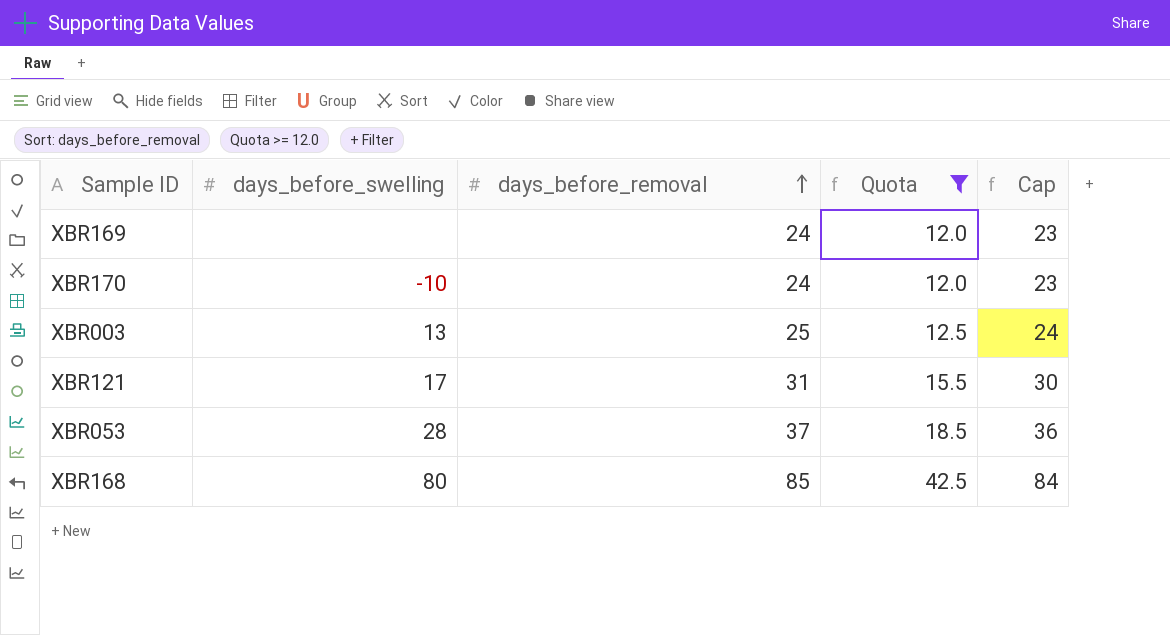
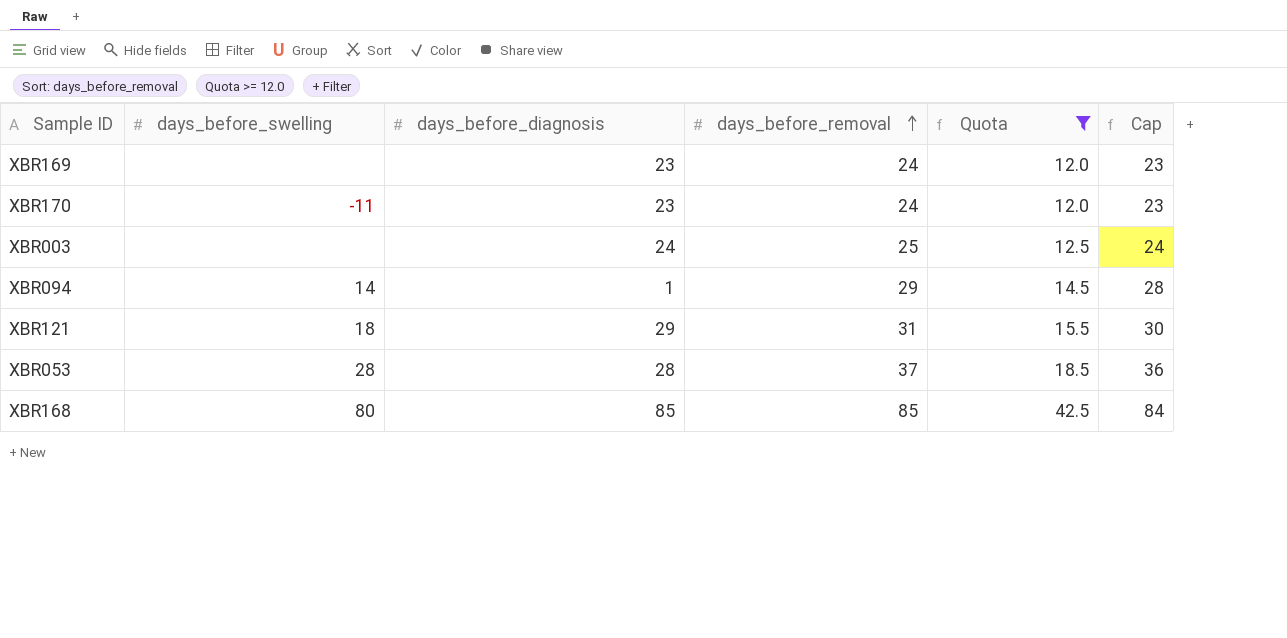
column days_before_diagnosis | position: none -> 3
XBR170 | days_before_swelling: -10 -> -11
XBR003 | days_before_swelling: 13 -> none
row XBR094: none -> 14 | 1 | 29 | 14.5 | 28
XBR121 | days_before_swelling: 17 -> 18

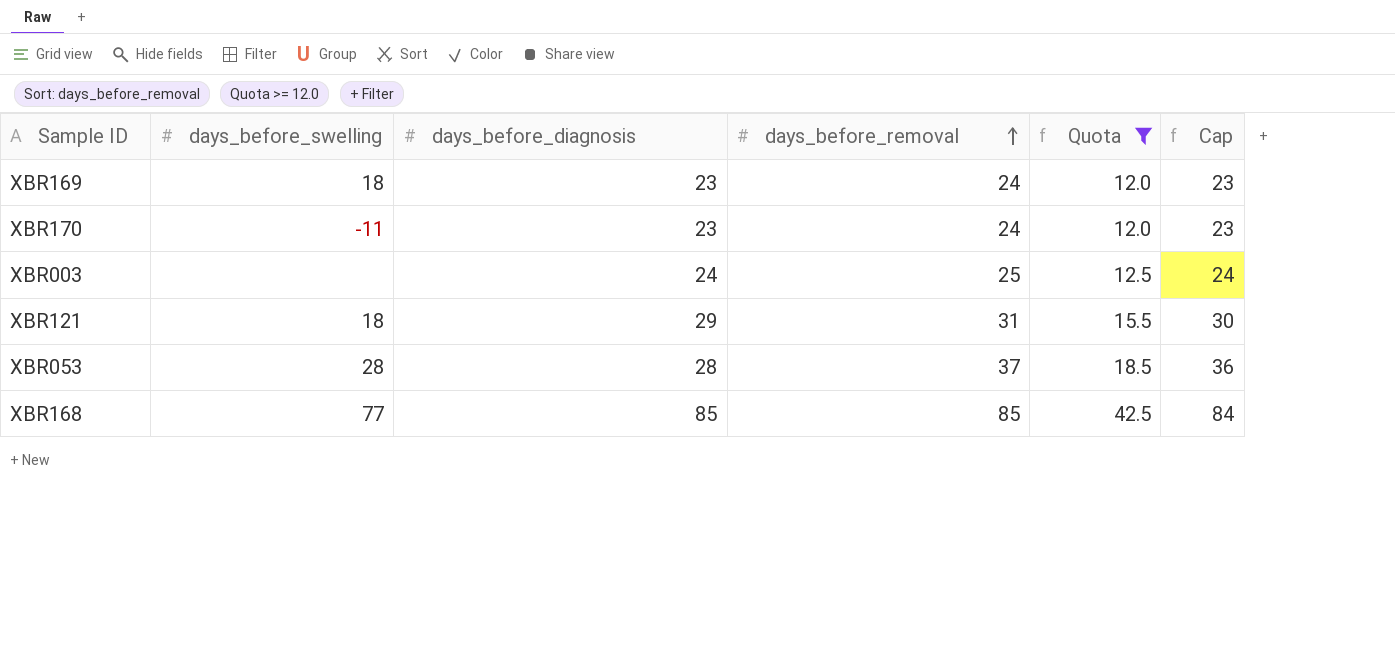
row XBR094: 14 | 1 | 29 | 14.5 | 28 -> none
XBR169 | days_before_swelling: none -> 18
XBR168 | days_before_swelling: 80 -> 77

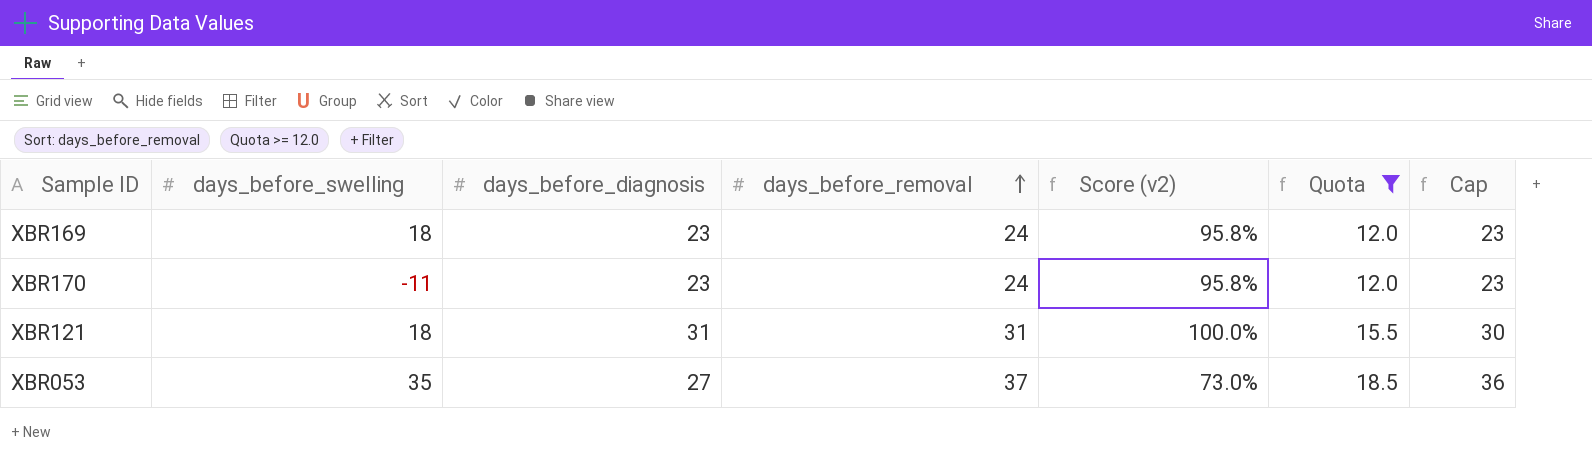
column Score (v2) | formula: none -> [days_before_diagnosis] / [days_before_removal]
row XBR003: none | 24 | 25 | 12.5 | 24 -> none
row XBR168: 77 | 85 | 85 | 42.5 | 84 -> none
XBR121 | days_before_diagnosis: 29 -> 31
XBR053 | days_before_swelling: 28 -> 35
XBR053 | days_before_diagnosis: 28 -> 27

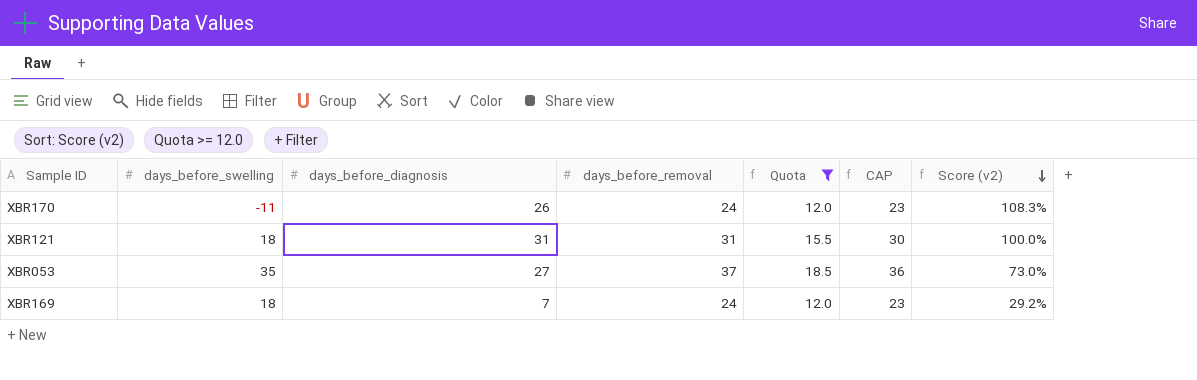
row order: days_before_removal ascending -> Score (v2) descending
column name: Cap -> CAP
column Score (v2) | position: 5 -> 7
XBR170 | days_before_diagnosis: 23 -> 26
XBR170 | Score (v2): 95.8% -> 108.3%
XBR169 | days_before_diagnosis: 23 -> 7
XBR169 | Score (v2): 95.8% -> 29.2%

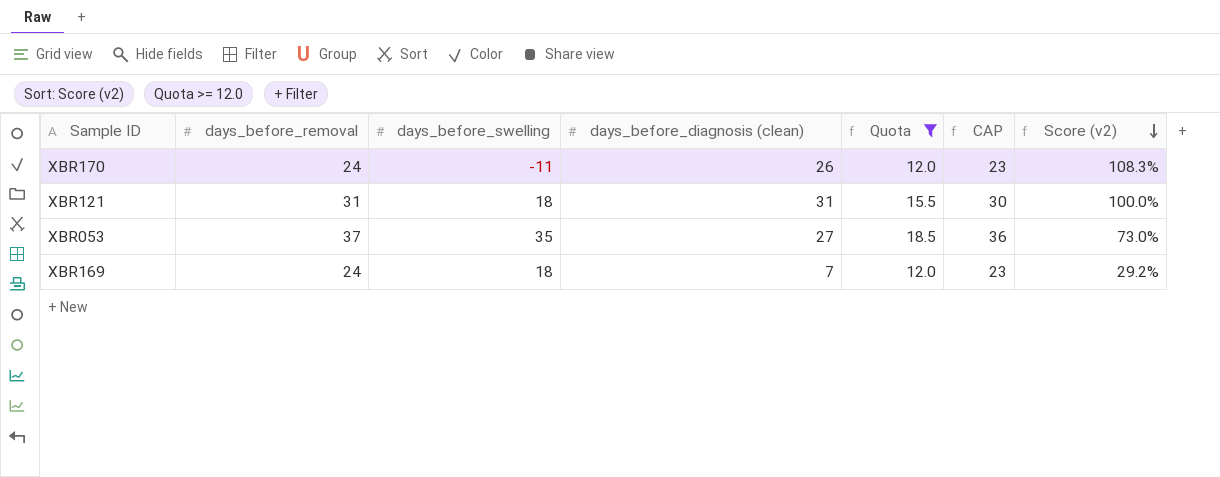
column days_before_removal | position: 4 -> 2
column name: days_before_diagnosis -> days_before_diagnosis (clean)

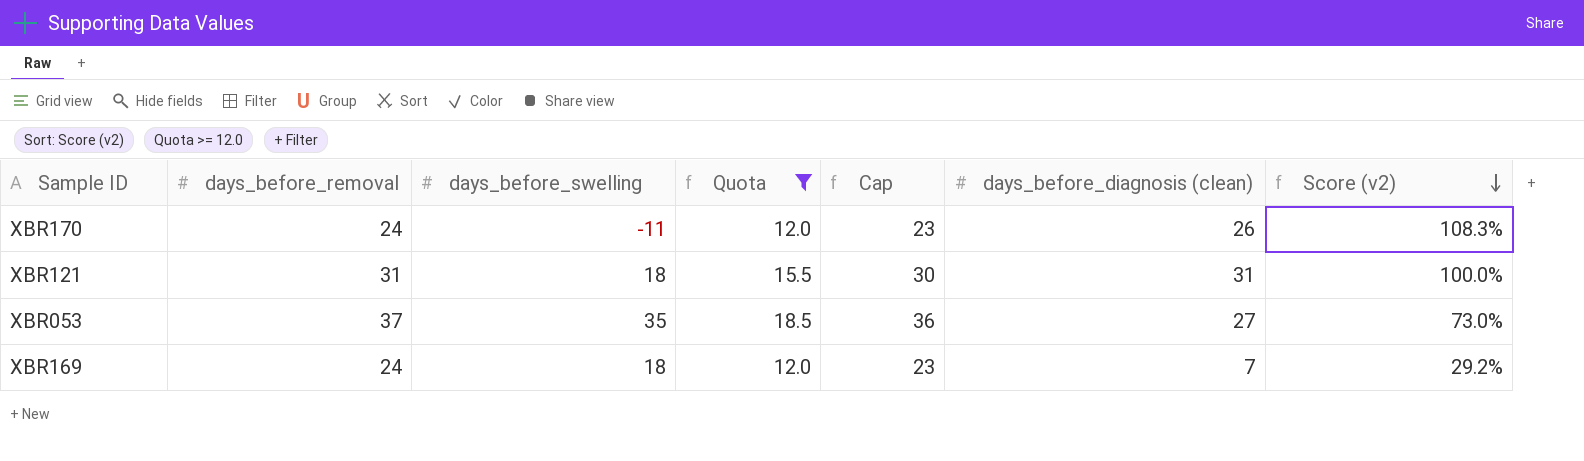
column name: CAP -> Cap
column days_before_diagnosis (clean) | position: 4 -> 6

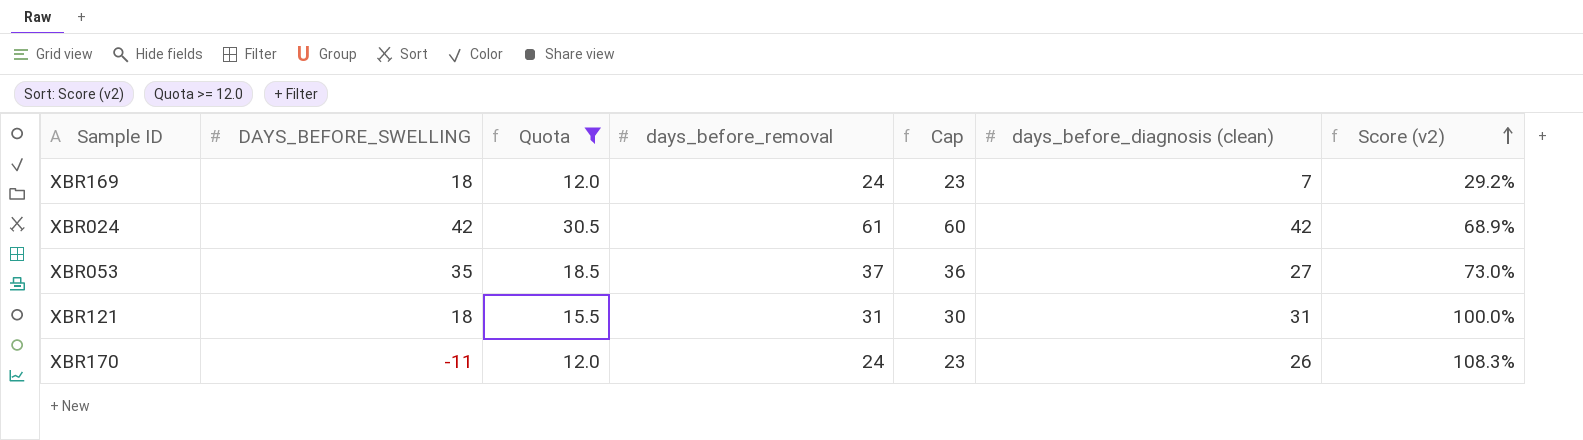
row order: Score (v2) descending -> Score (v2) ascending
column name: days_before_swelling -> DAYS_BEFORE_SWELLING
column days_before_removal | position: 2 -> 4
row XBR024: none -> 42 | 30.5 | 61 | 60 | 42 | 68.9%

